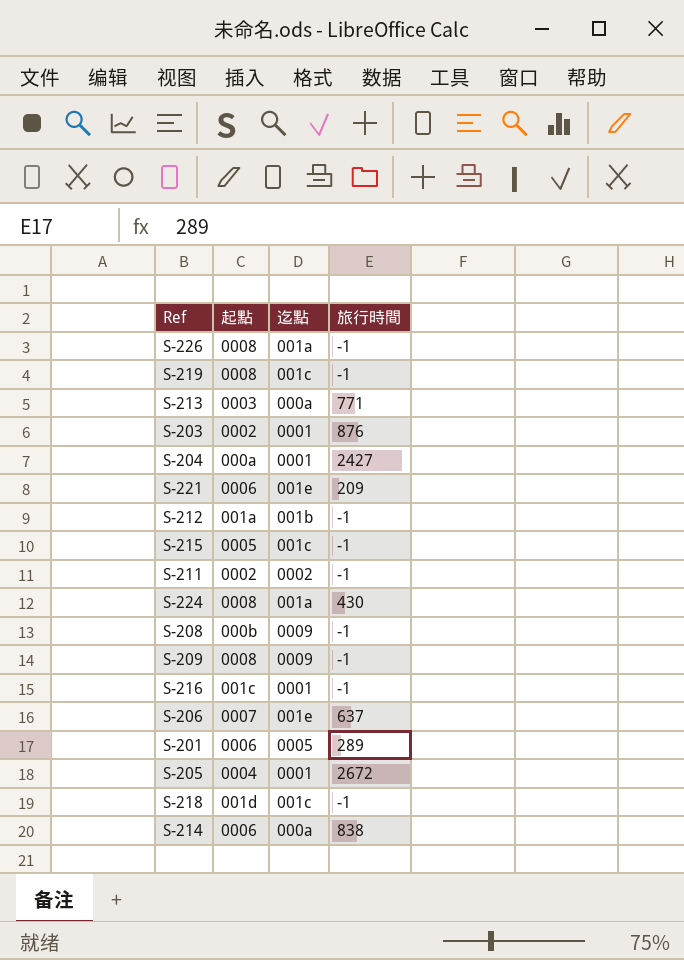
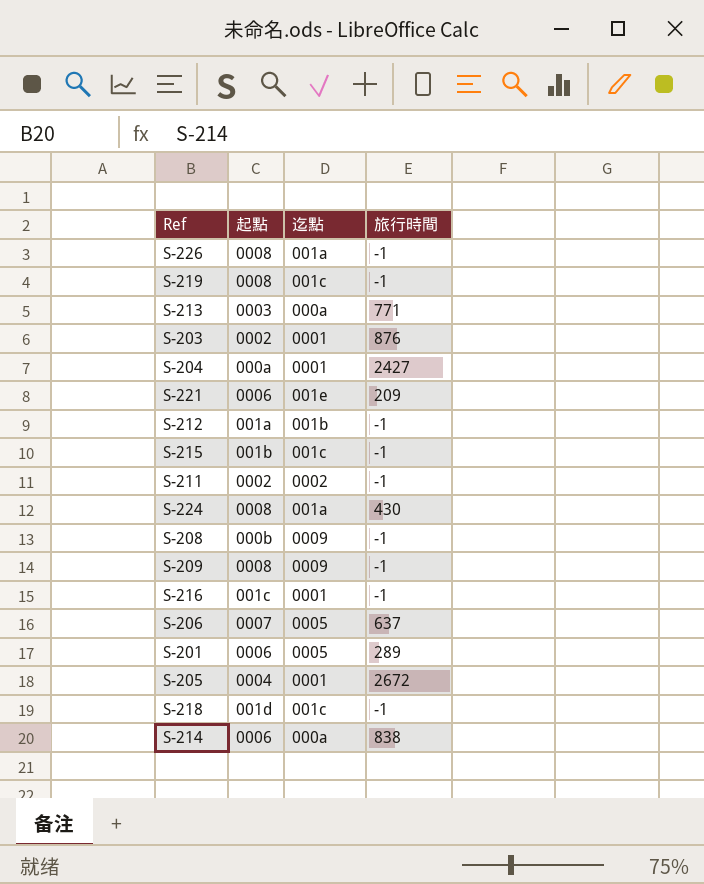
S-215 | 起點: 0005 -> 001b
S-206 | 迄點: 001e -> 0005

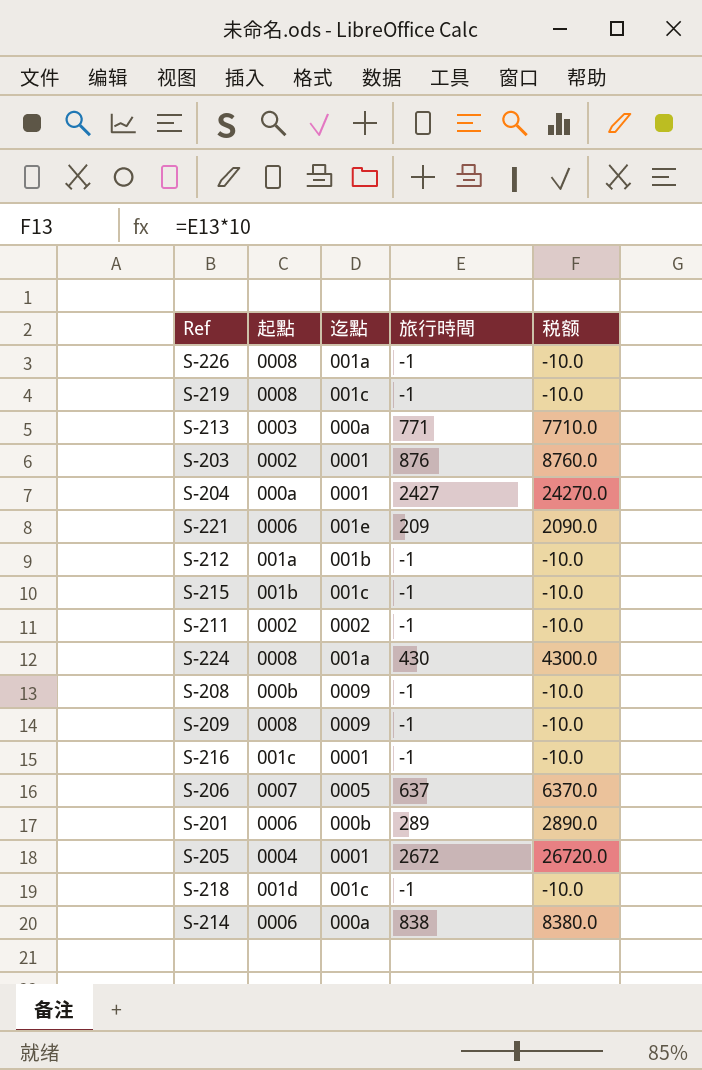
column 税额 | formula: none -> [旅行時間] * 10
S-201 | 迄點: 0005 -> 000b

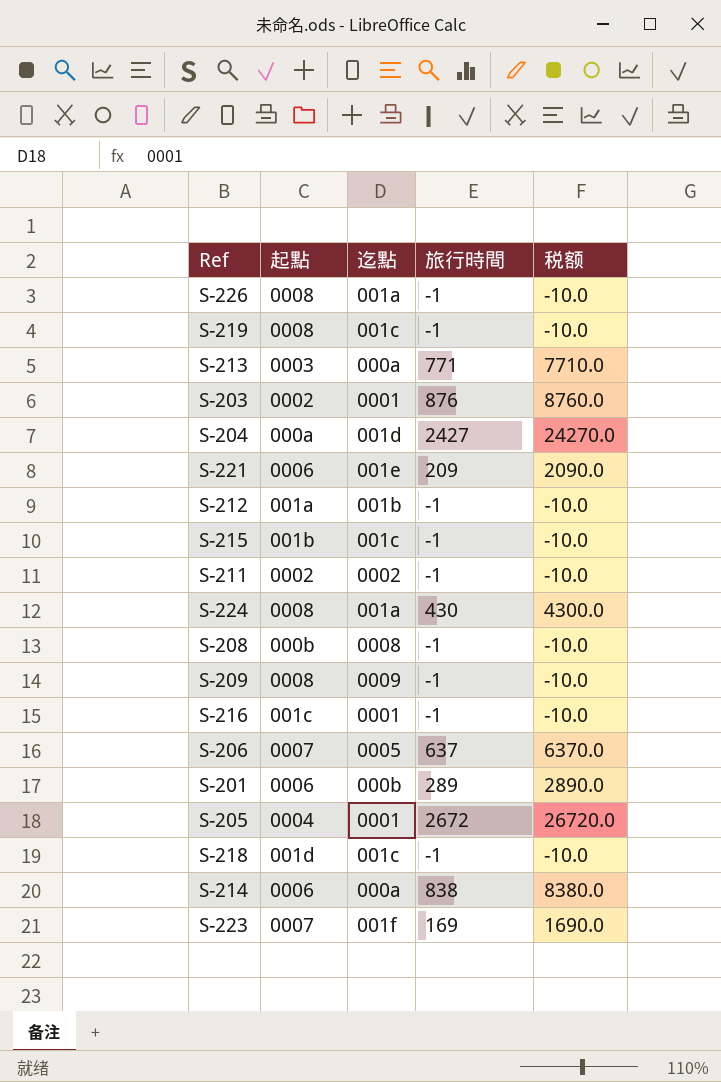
S-204 | 迄點: 0001 -> 001d
S-208 | 迄點: 0009 -> 0008
row S-223: none -> 0007 | 001f | 169 | 1690.0

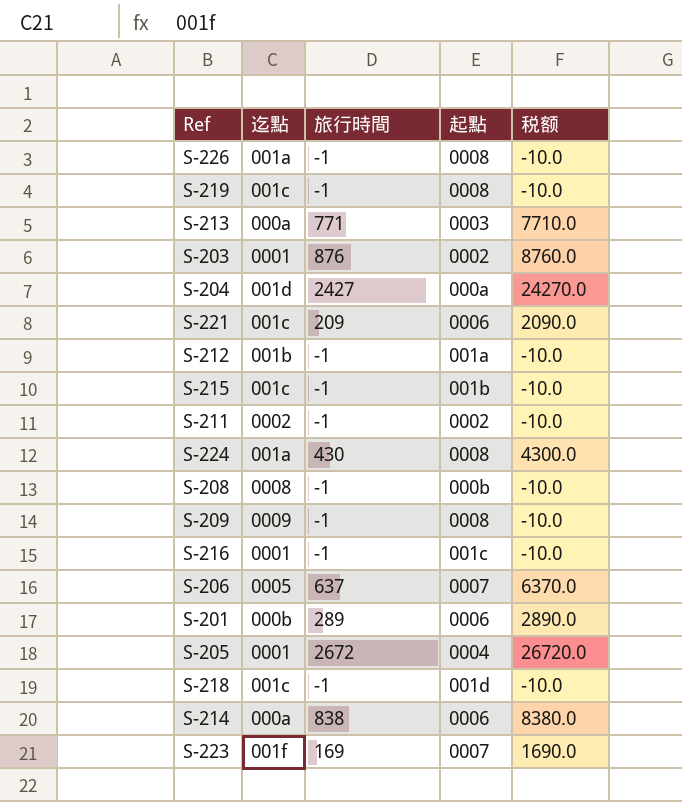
column 起點 | position: 2 -> 4
S-221 | 迄點: 001e -> 001c

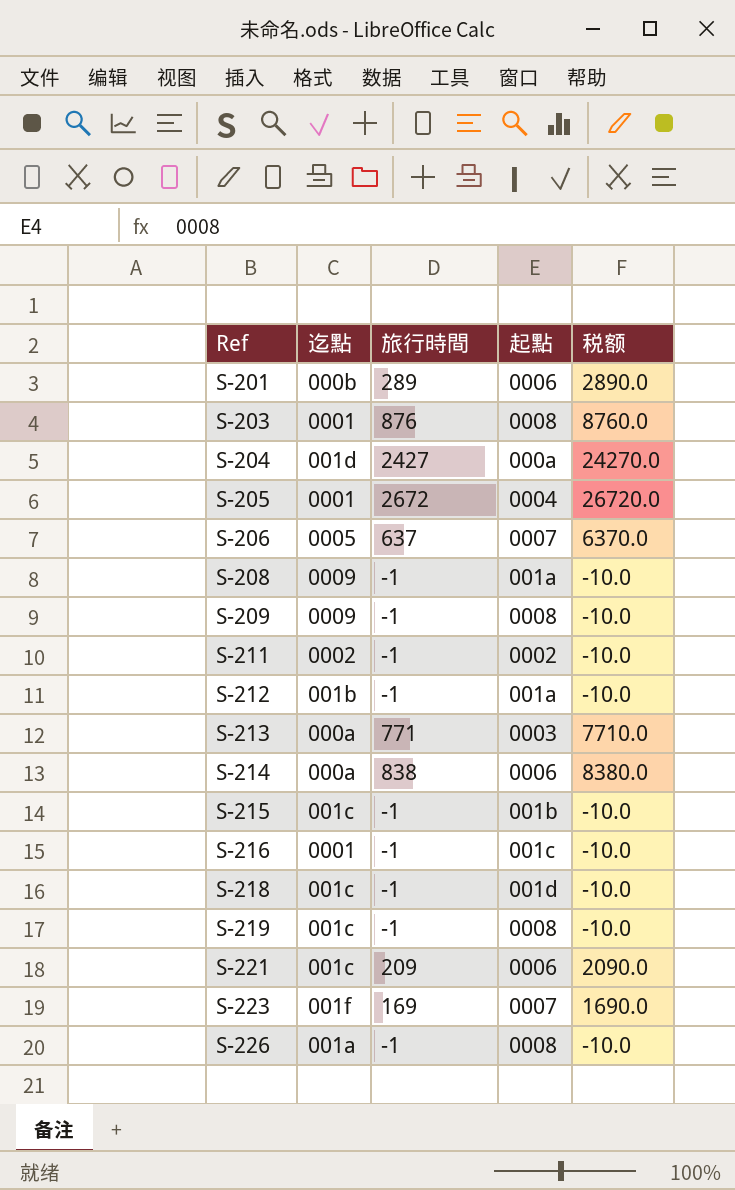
row order: none -> Ref ascending
row S-224: 001a | 430 | 0008 | 4300.0 -> none
S-203 | 起點: 0002 -> 0008
S-208 | 迄點: 0008 -> 0009
S-208 | 起點: 000b -> 001a

